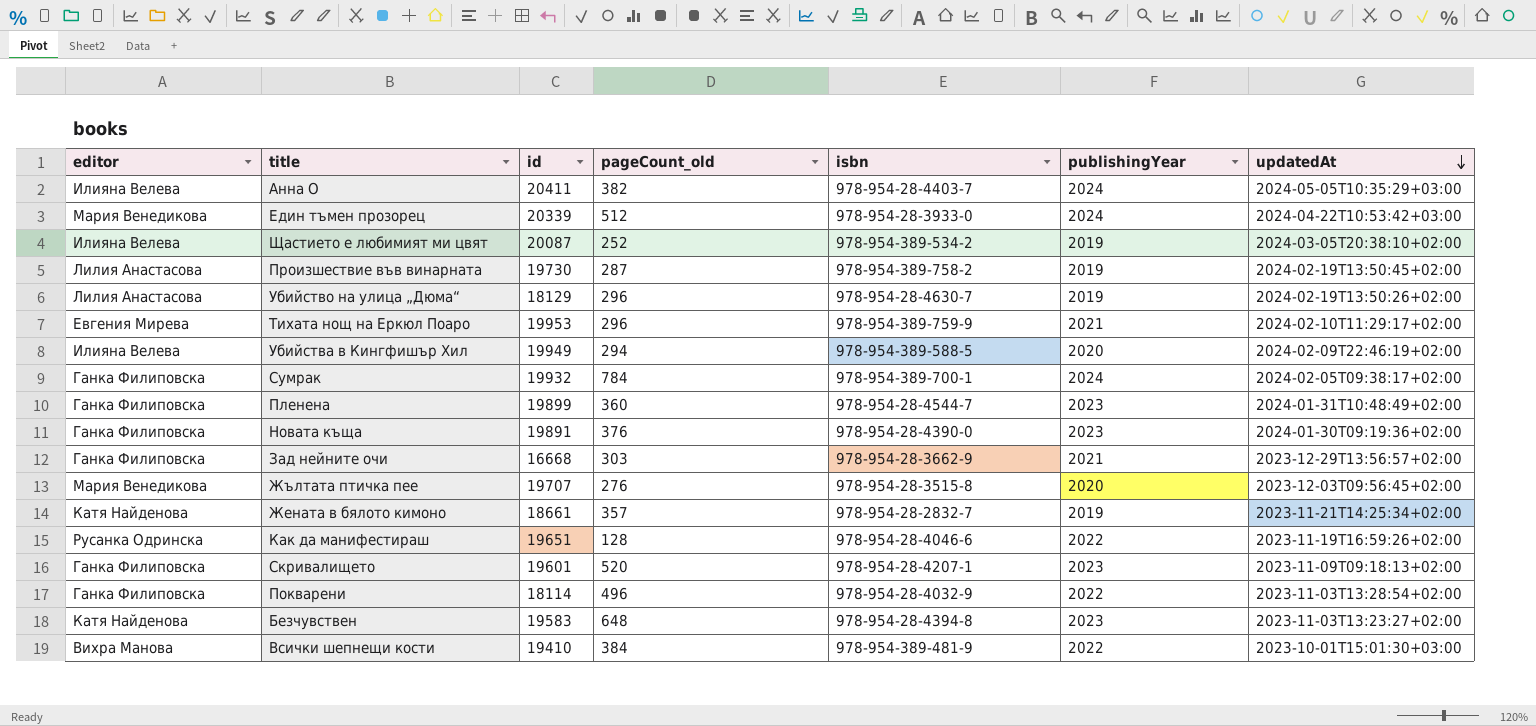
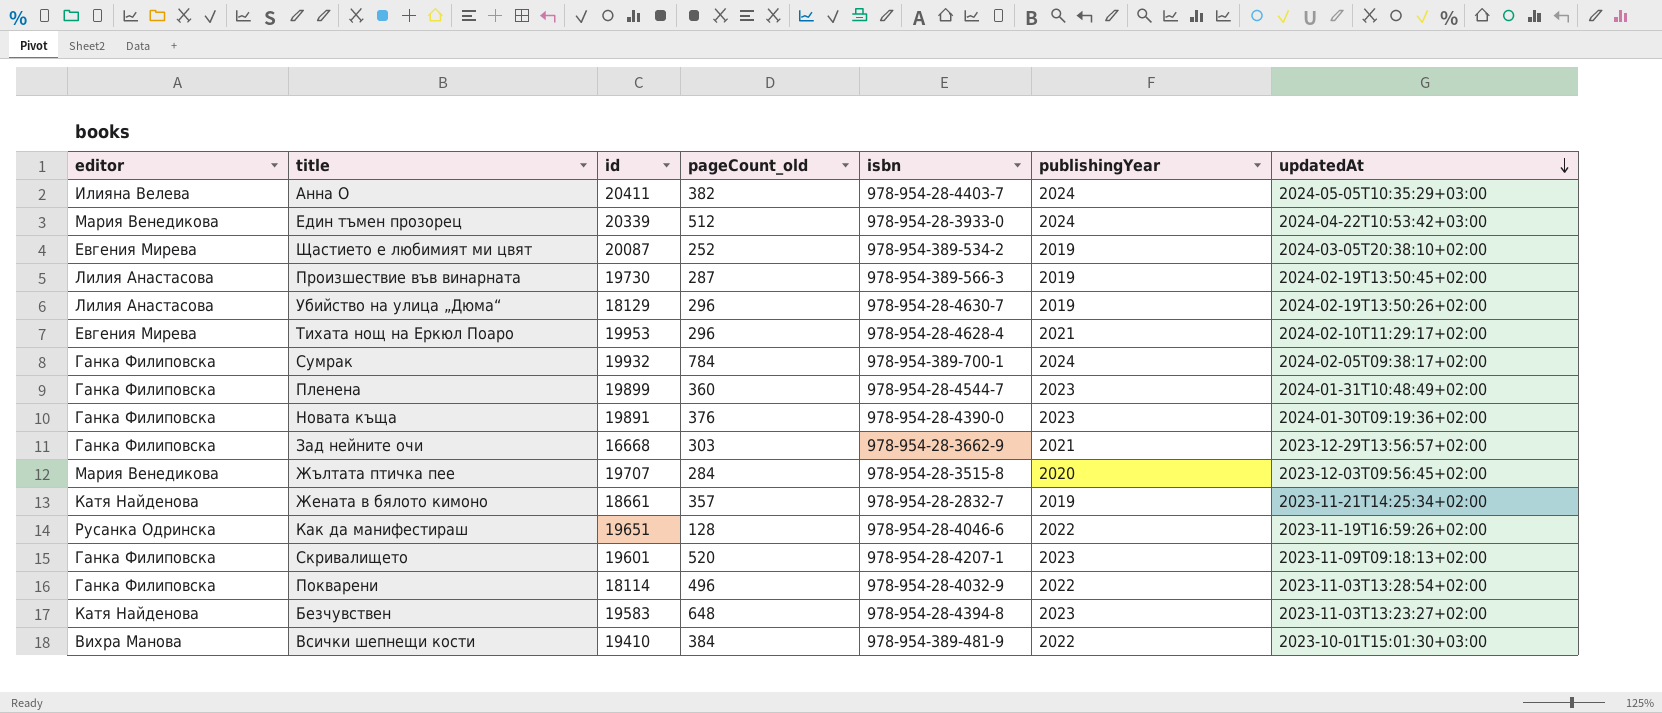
row Убийства в Кингфишър Хил: Илияна Велева | 19949 | 294 | 978-954-389-588-5 | 2020 | 2024-02-09T22:46:19+02:00 -> none
Щастието е любимият ми цвят | editor: Илияна Велева -> Евгения Мирева
Произшествие във винарната | isbn: 978-954-389-758-2 -> 978-954-389-566-3
Тихата нощ на Еркюл Поаро | isbn: 978-954-389-759-9 -> 978-954-28-4628-4
Жълтата птичка пее | pageCount_old: 276 -> 284

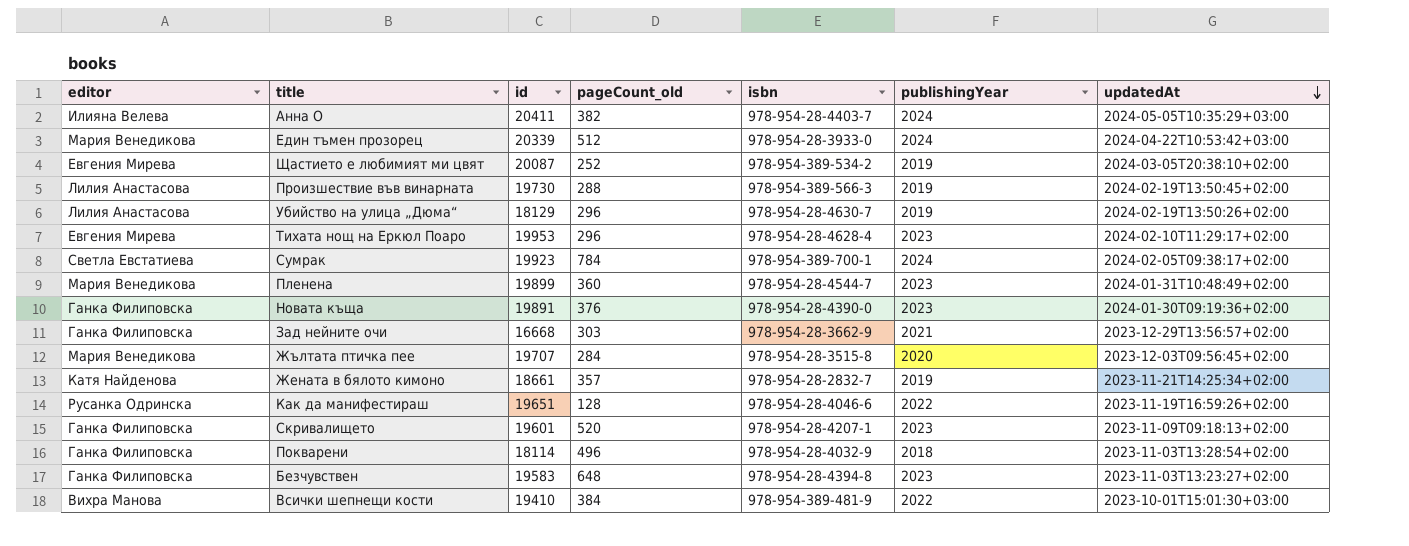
Произшествие във винарната | pageCount_old: 287 -> 288
Тихата нощ на Еркюл Поаро | publishingYear: 2021 -> 2023
Сумрак | editor: Ганка Филиповска -> Светла Евстатиева
Сумрак | id: 19932 -> 19923
Пленена | editor: Ганка Филиповска -> Мария Венедикова
Покварени | publishingYear: 2022 -> 2018
Безчувствен | editor: Катя Найденова -> Ганка Филиповска

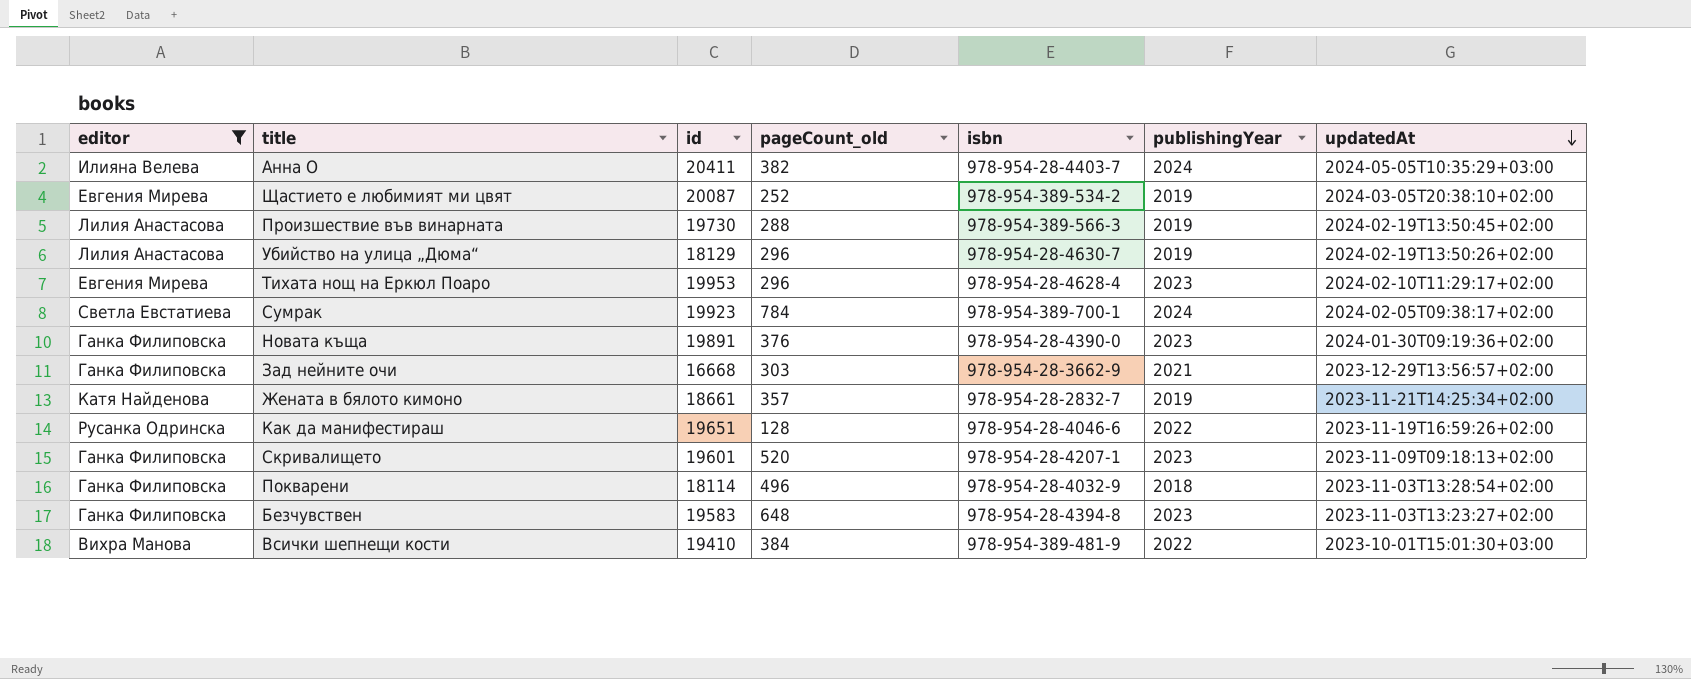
filter: none -> editor != Мария Венедикова

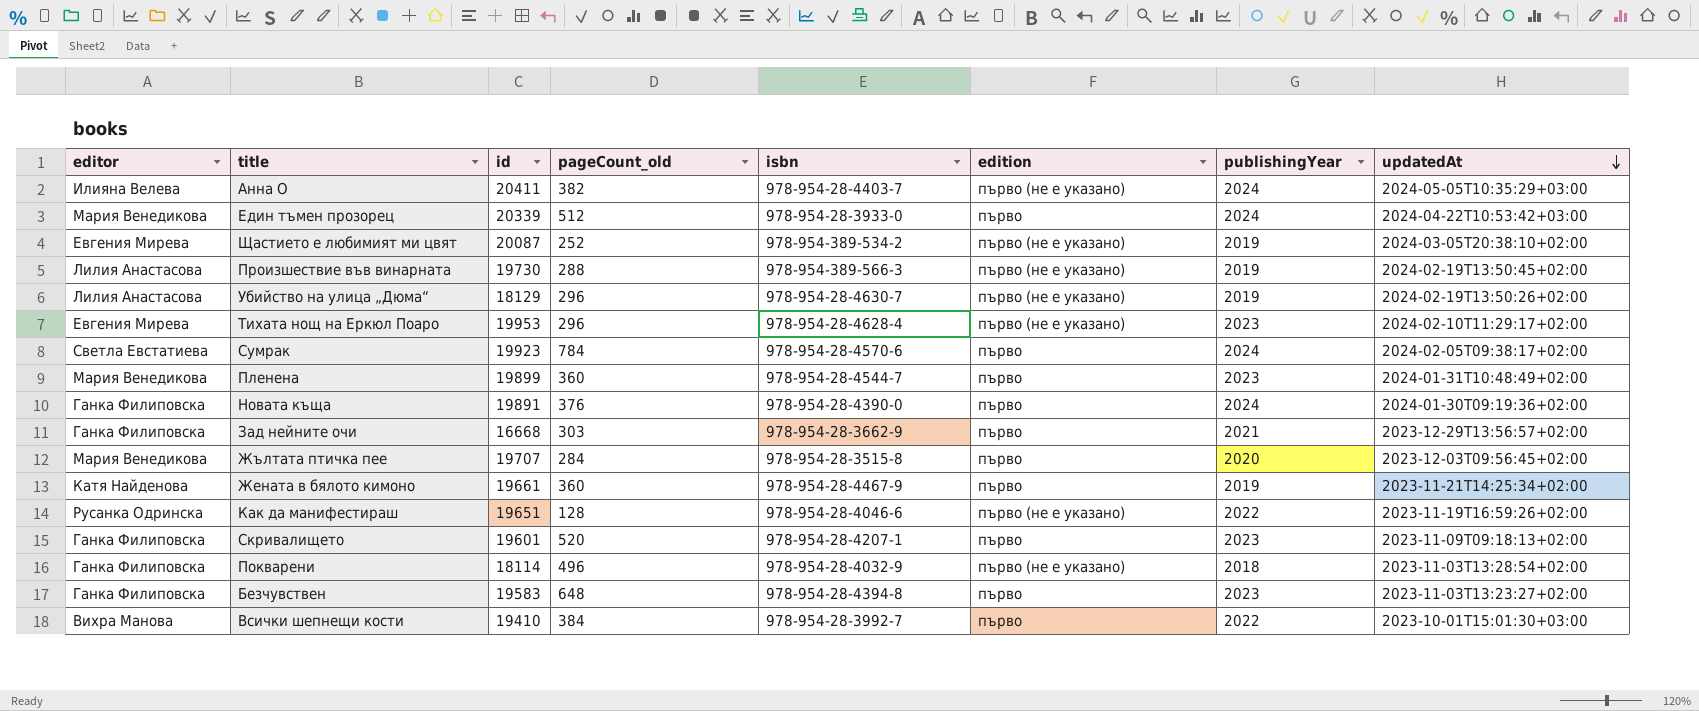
filter: editor != Мария Венедикова -> none
column edition | position: none -> 6
Сумрак | isbn: 978-954-389-700-1 -> 978-954-28-4570-6
Новата къща | publishingYear: 2023 -> 2024
Жената в бялото кимоно | id: 18661 -> 19661
Жената в бялото кимоно | pageCount_old: 357 -> 360
Жената в бялото кимоно | isbn: 978-954-28-2832-7 -> 978-954-28-4467-9
Всички шепнещи кости | isbn: 978-954-389-481-9 -> 978-954-28-3992-7

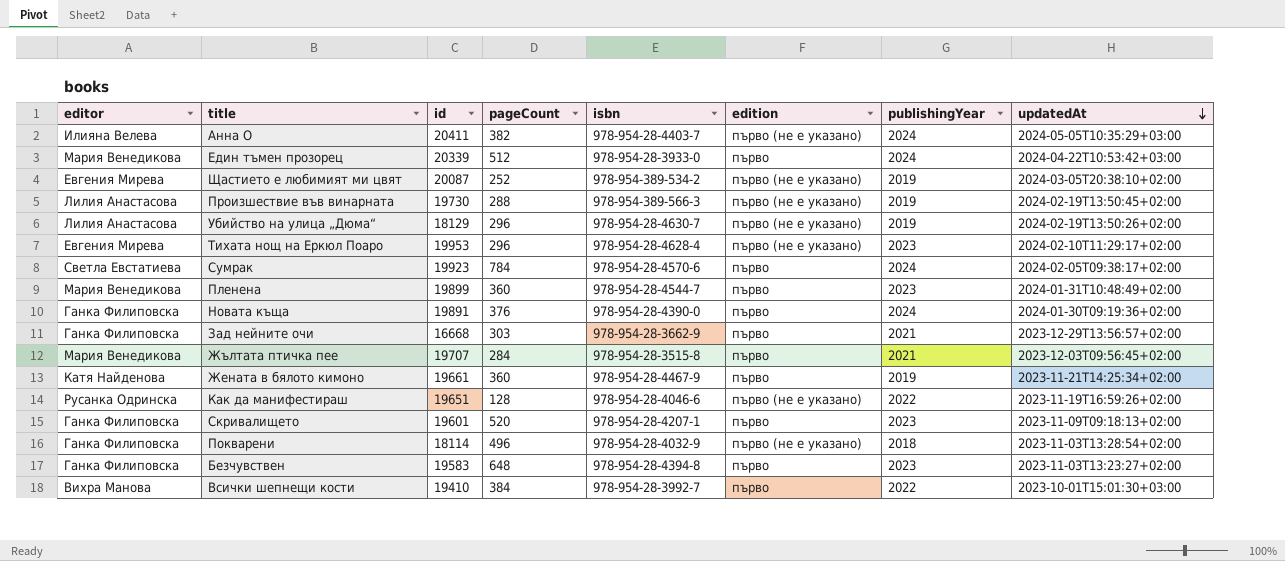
column name: pageCount_old -> pageCount
Жълтата птичка пее | publishingYear: 2020 -> 2021

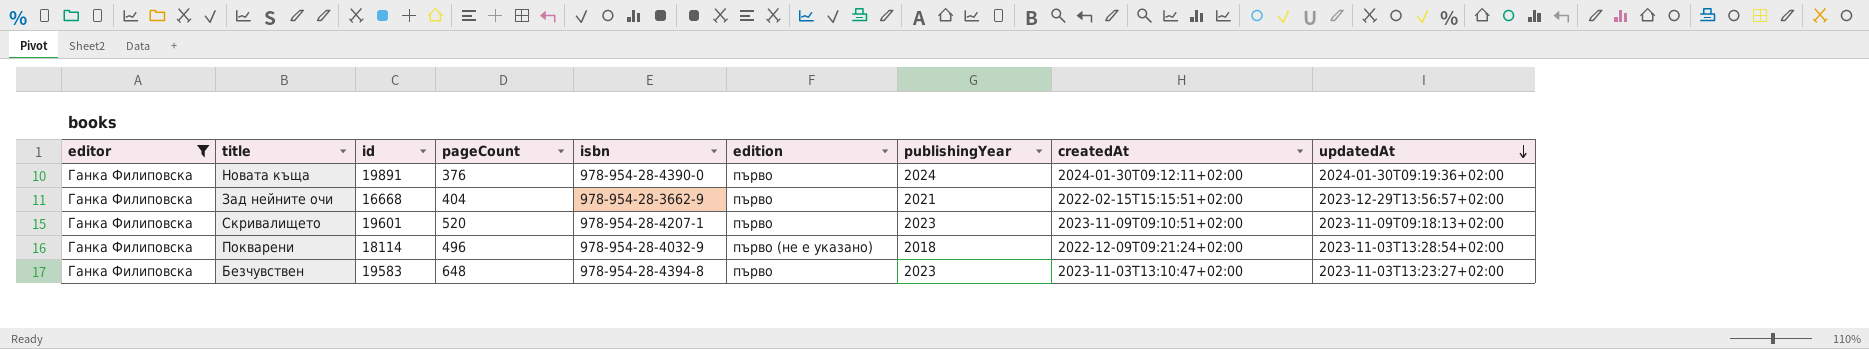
filter: none -> editor = Ганка Филиповска
column createdAt | position: none -> 8
Зад нейните очи | pageCount: 303 -> 404

